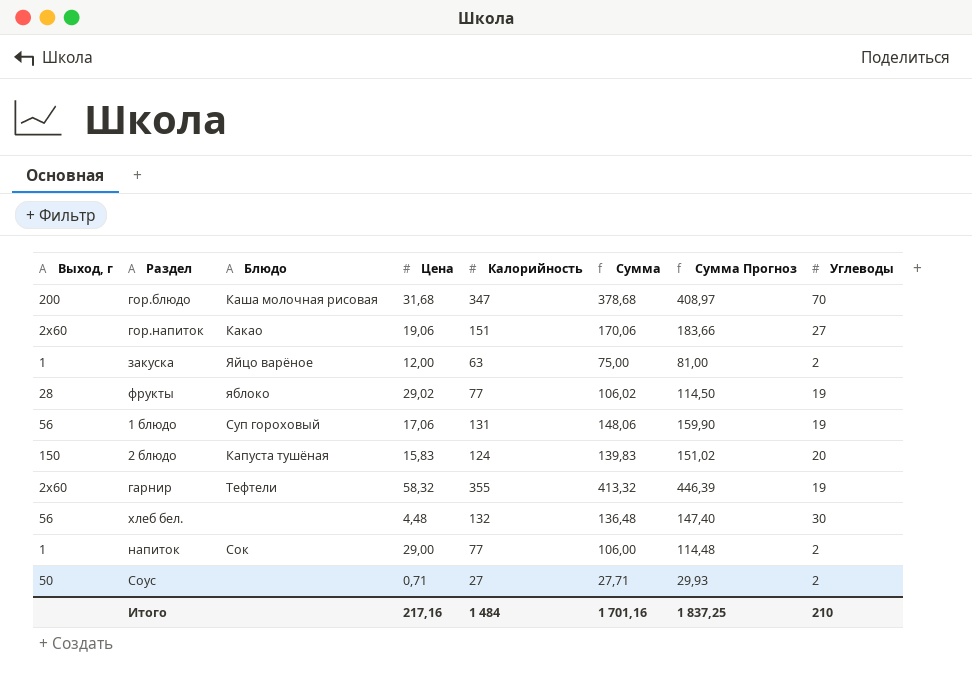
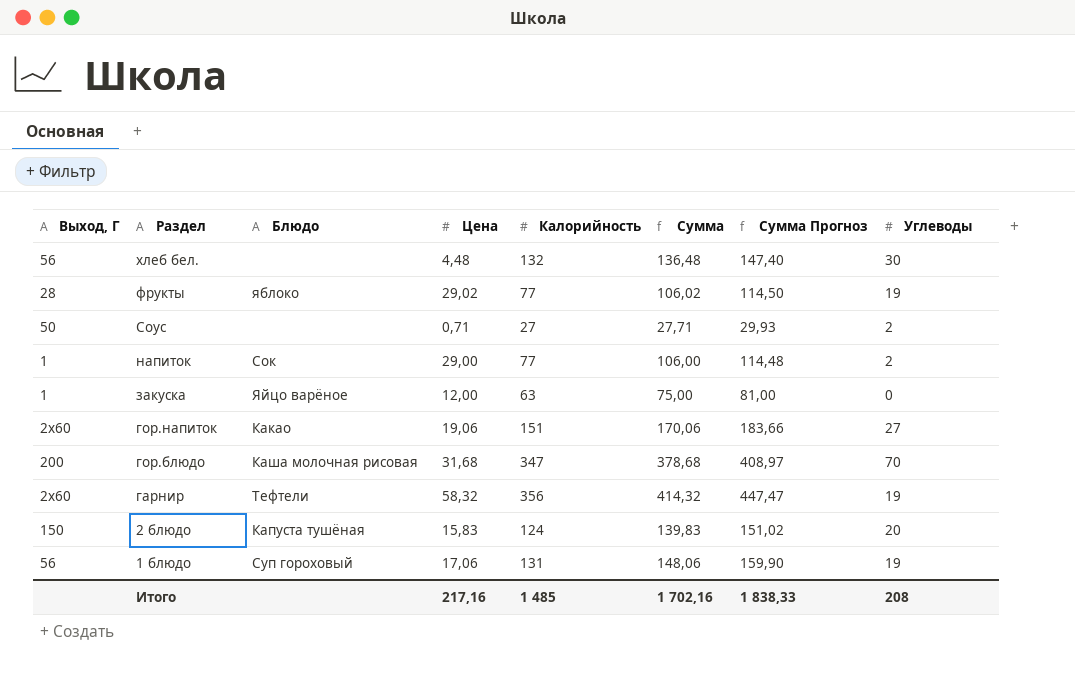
row order: none -> Раздел descending
column name: Выход, г -> Выход, Г
закуска | Углеводы: 2 -> 0
гарнир | Калорийность: 355 -> 356
гарнир | Сумма: 413,32 -> 414,32
гарнир | Сумма Прогноз: 446,39 -> 447,47
Итого | Калорийность: 1 484 -> 1 485
Итого | Сумма: 1 701,16 -> 1 702,16
Итого | Сумма Прогноз: 1 837,25 -> 1 838,33
Итого | Углеводы: 210 -> 208

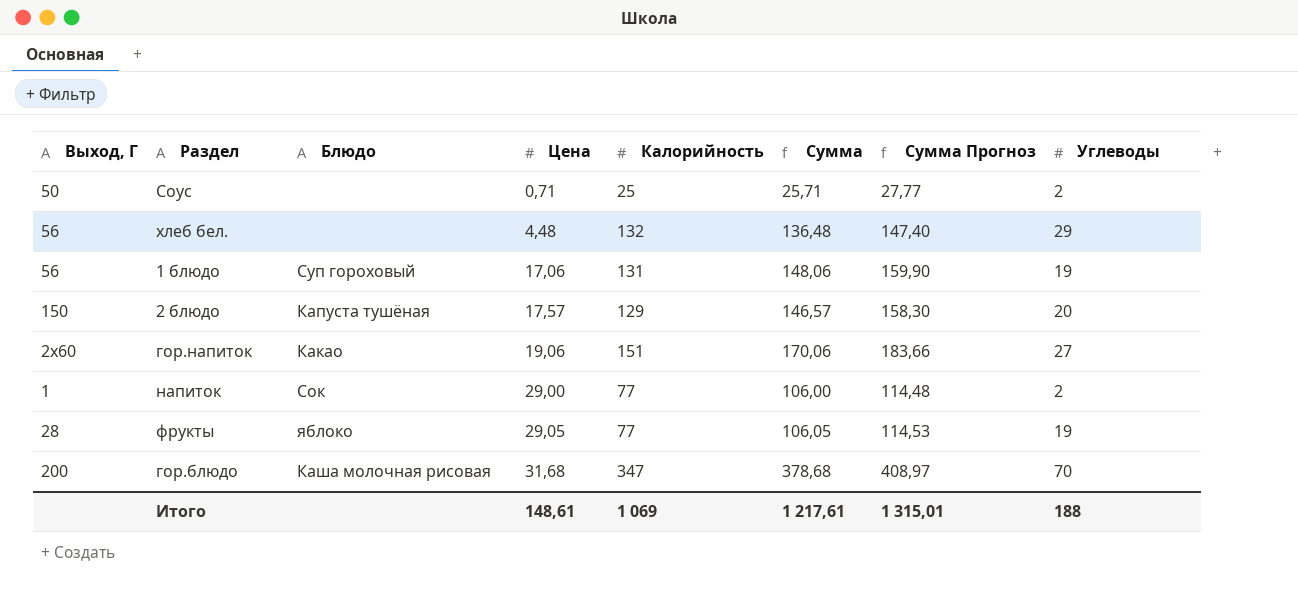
row order: Раздел descending -> Цена ascending
row закуска: 1 | Яйцо варёное | 12,00 | 63 | 75,00 | 81,00 | 0 -> none
row гарнир: 2х60 | Тефтели | 58,32 | 356 | 414,32 | 447,47 | 19 -> none
Соус | Калорийность: 27 -> 25
Соус | Сумма: 27,71 -> 25,71
Соус | Сумма Прогноз: 29,93 -> 27,77
хлеб бел. | Углеводы: 30 -> 29
2 блюдо | Цена: 15,83 -> 17,57
2 блюдо | Калорийность: 124 -> 129
2 блюдо | Сумма: 139,83 -> 146,57
2 блюдо | Сумма Прогноз: 151,02 -> 158,30
фрукты | Цена: 29,02 -> 29,05
фрукты | Сумма: 106,02 -> 106,05
фрукты | Сумма Прогноз: 114,50 -> 114,53
Итого | Цена: 217,16 -> 148,61
Итого | Калорийность: 1 485 -> 1 069
Итого | Сумма: 1 702,16 -> 1 217,61
Итого | Сумма Прогноз: 1 838,33 -> 1 315,01
Итого | Углеводы: 208 -> 188

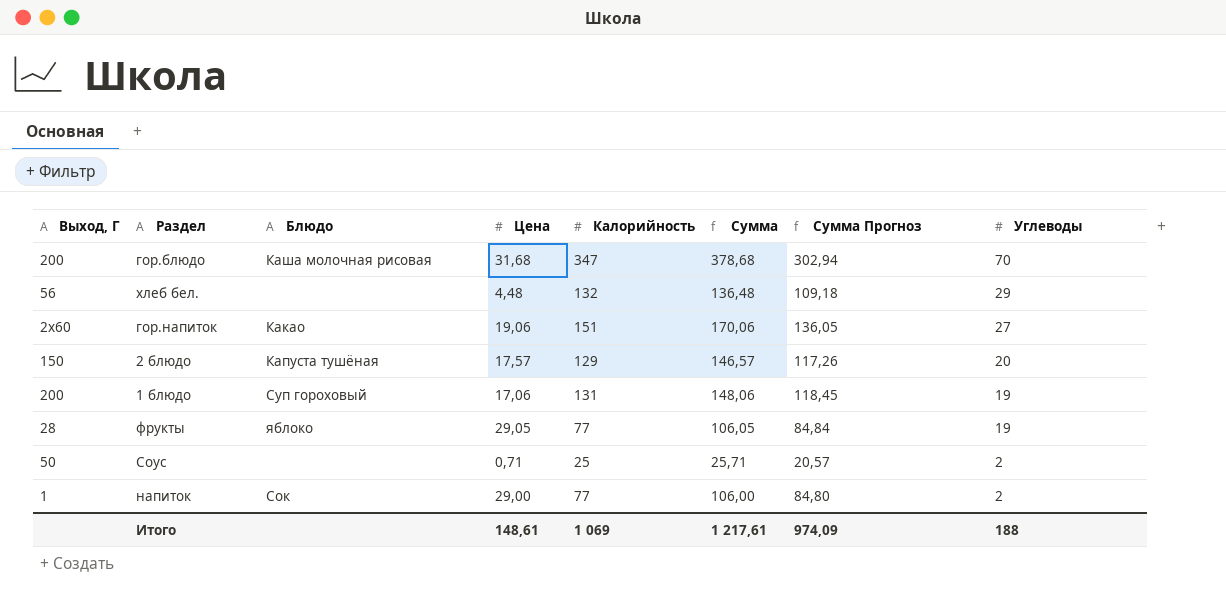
row order: Цена ascending -> Углеводы descending
column Сумма Прогноз | formula: [Сумма] * 1,08 -> [Сумма] * 0,8
1 блюдо | Выход, Г: 56 -> 200
Итого | Сумма Прогноз: 1 315,01 -> 974,09

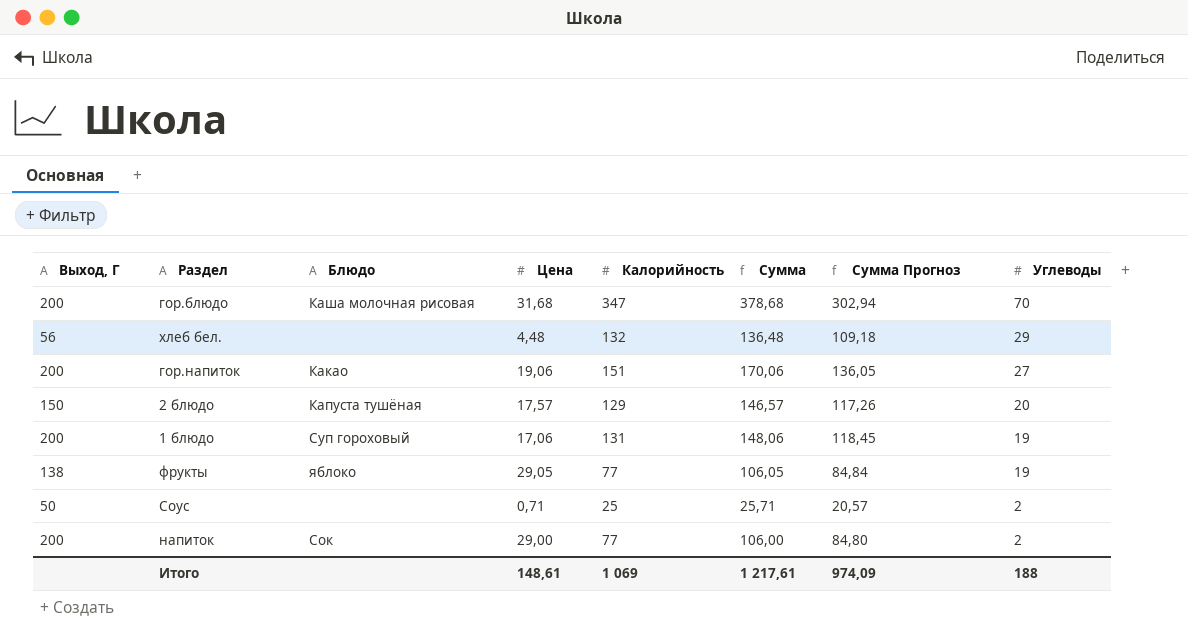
гор.напиток | Выход, Г: 2х60 -> 200
фрукты | Выход, Г: 28 -> 138
напиток | Выход, Г: 1 -> 200

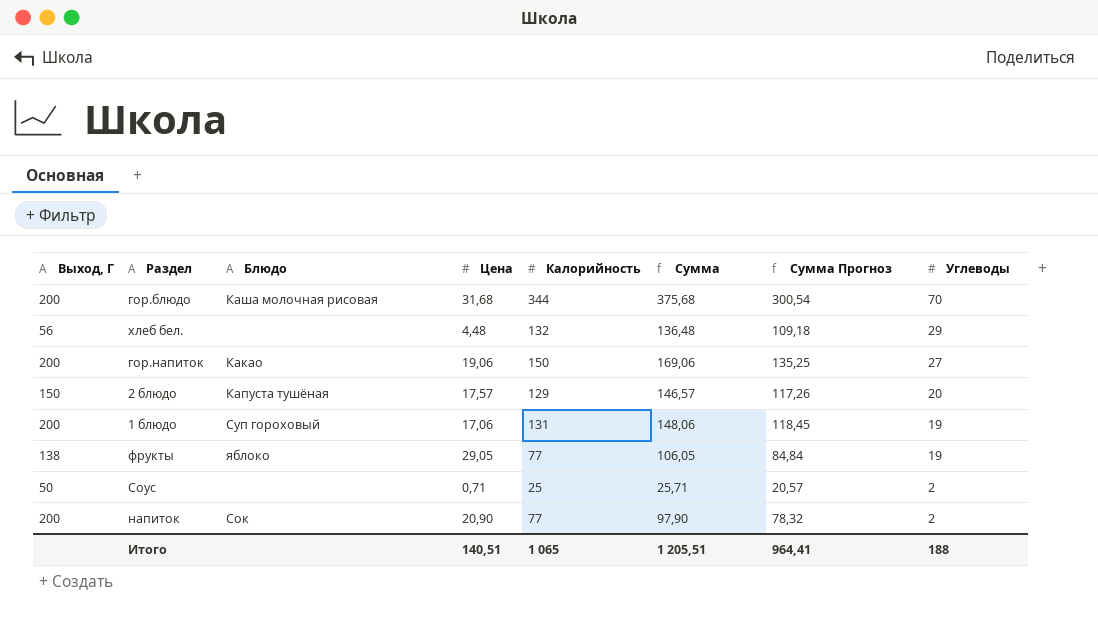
гор.блюдо | Калорийность: 347 -> 344
гор.блюдо | Сумма: 378,68 -> 375,68
гор.блюдо | Сумма Прогноз: 302,94 -> 300,54
гор.напиток | Калорийность: 151 -> 150
гор.напиток | Сумма: 170,06 -> 169,06
гор.напиток | Сумма Прогноз: 136,05 -> 135,25
напиток | Цена: 29,00 -> 20,90
напиток | Сумма: 106,00 -> 97,90
напиток | Сумма Прогноз: 84,80 -> 78,32
Итого | Цена: 148,61 -> 140,51
Итого | Калорийность: 1 069 -> 1 065
Итого | Сумма: 1 217,61 -> 1 205,51
Итого | Сумма Прогноз: 974,09 -> 964,41

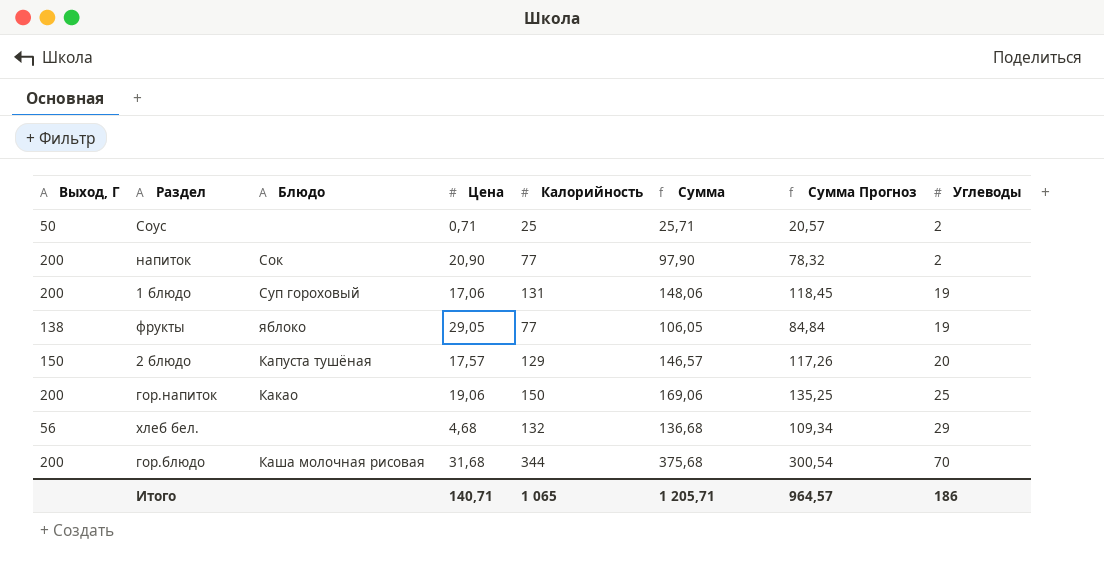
row order: Углеводы descending -> Углеводы ascending
гор.напиток | Углеводы: 27 -> 25
хлеб бел. | Цена: 4,48 -> 4,68
хлеб бел. | Сумма: 136,48 -> 136,68
хлеб бел. | Сумма Прогноз: 109,18 -> 109,34
Итого | Цена: 140,51 -> 140,71
Итого | Сумма: 1 205,51 -> 1 205,71
Итого | Сумма Прогноз: 964,41 -> 964,57
Итого | Углеводы: 188 -> 186

